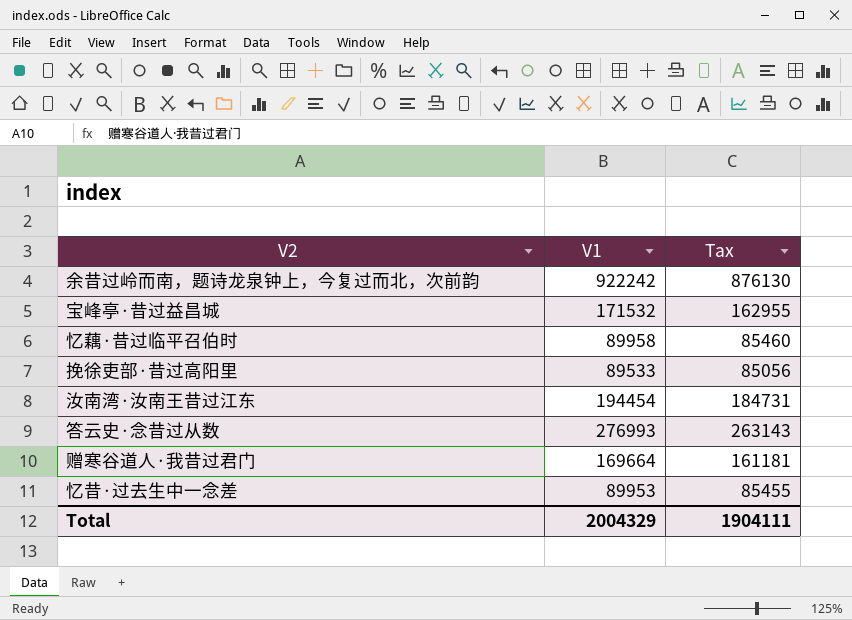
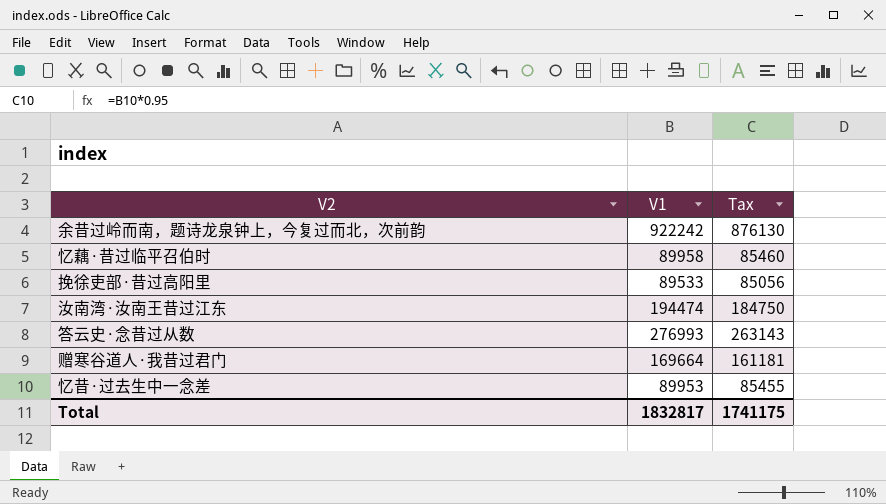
row 宝峰亭·昔过益昌城: 171532 | 162955 -> none
汝南湾·汝南王昔过江东 | V1: 194454 -> 194474
汝南湾·汝南王昔过江东 | Tax: 184731 -> 184750
Total | V1: 2004329 -> 1832817
Total | Tax: 1904111 -> 1741175

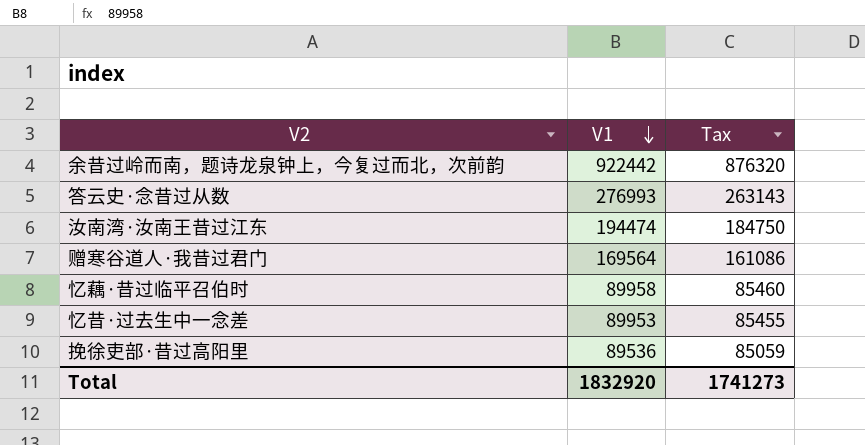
row order: none -> V1 descending
余昔过岭而南，题诗龙泉钟上，今复过而北，次前韵 | V1: 922242 -> 922442
余昔过岭而南，题诗龙泉钟上，今复过而北，次前韵 | Tax: 876130 -> 876320
赠寒谷道人·我昔过君门 | V1: 169664 -> 169564
赠寒谷道人·我昔过君门 | Tax: 161181 -> 161086
挽徐吏部·昔过高阳里 | V1: 89533 -> 89536
挽徐吏部·昔过高阳里 | Tax: 85056 -> 85059
Total | V1: 1832817 -> 1832920
Total | Tax: 1741175 -> 1741273

